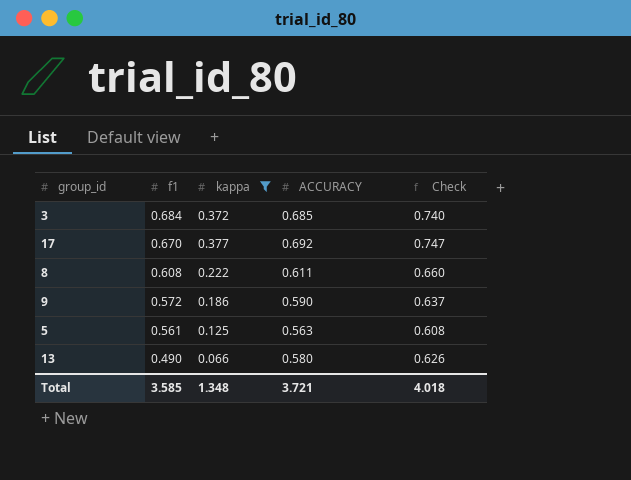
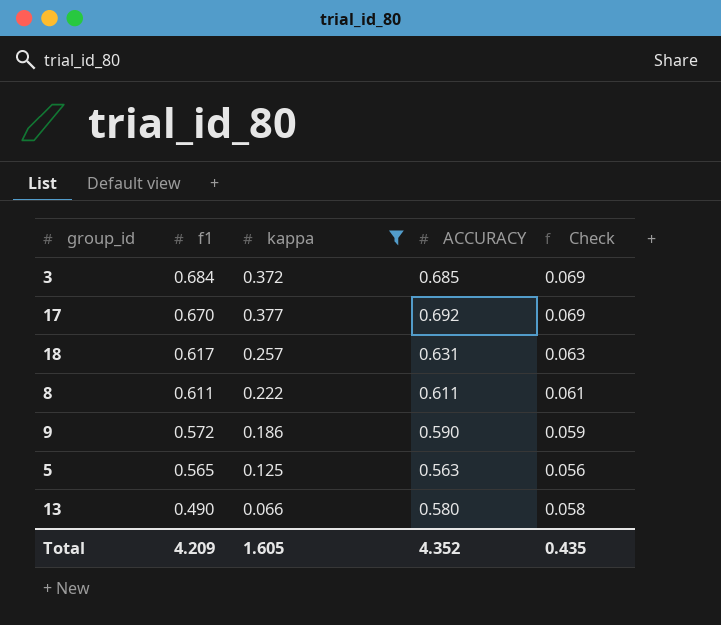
column Check | formula: [ACCURACY] * 1.08 -> [ACCURACY] * 0.1
row 18: none -> 0.617 | 0.257 | 0.631 | 0.063
8 | f1: 0.608 -> 0.611
5 | f1: 0.561 -> 0.565
Total | f1: 3.585 -> 4.209
Total | kappa: 1.348 -> 1.605
Total | ACCURACY: 3.721 -> 4.352
Total | Check: 4.018 -> 0.435

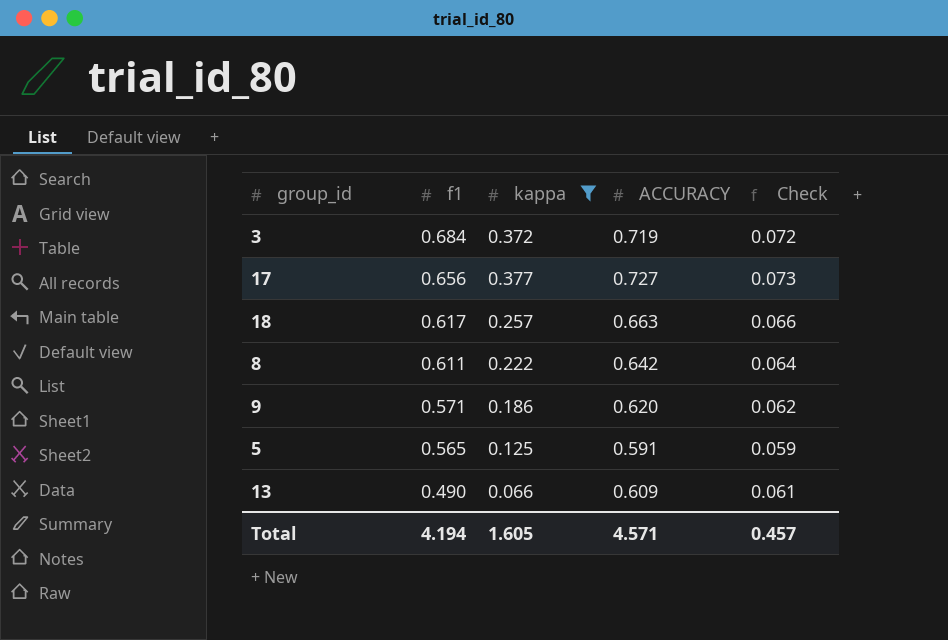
3 | ACCURACY: 0.685 -> 0.719
3 | Check: 0.069 -> 0.072
17 | f1: 0.670 -> 0.656
17 | ACCURACY: 0.692 -> 0.727
17 | Check: 0.069 -> 0.073
18 | ACCURACY: 0.631 -> 0.663
18 | Check: 0.063 -> 0.066
8 | ACCURACY: 0.611 -> 0.642
8 | Check: 0.061 -> 0.064
9 | f1: 0.572 -> 0.571
9 | ACCURACY: 0.590 -> 0.620
9 | Check: 0.059 -> 0.062
5 | ACCURACY: 0.563 -> 0.591
5 | Check: 0.056 -> 0.059
13 | ACCURACY: 0.580 -> 0.609
13 | Check: 0.058 -> 0.061
Total | f1: 4.209 -> 4.194
Total | ACCURACY: 4.352 -> 4.571
Total | Check: 0.435 -> 0.457

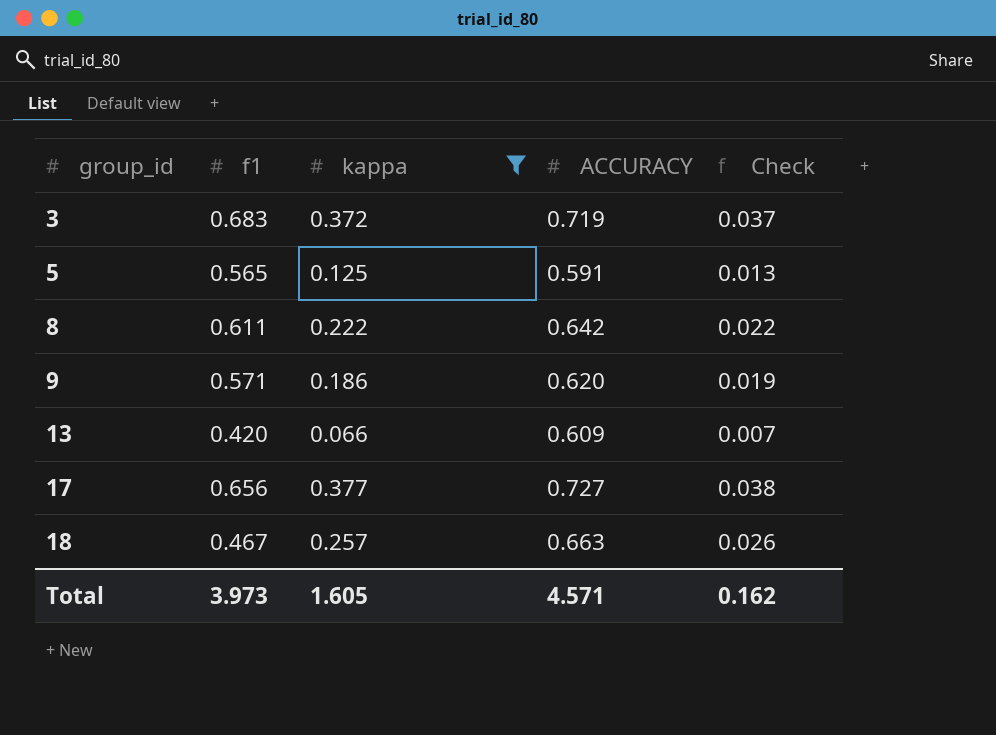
row order: f1 descending -> group_id ascending
column Check | formula: [ACCURACY] * 0.1 -> [kappa] * 0.1
3 | f1: 0.684 -> 0.683
13 | f1: 0.490 -> 0.420
18 | f1: 0.617 -> 0.467
Total | f1: 4.194 -> 3.973
Total | Check: 0.457 -> 0.162

